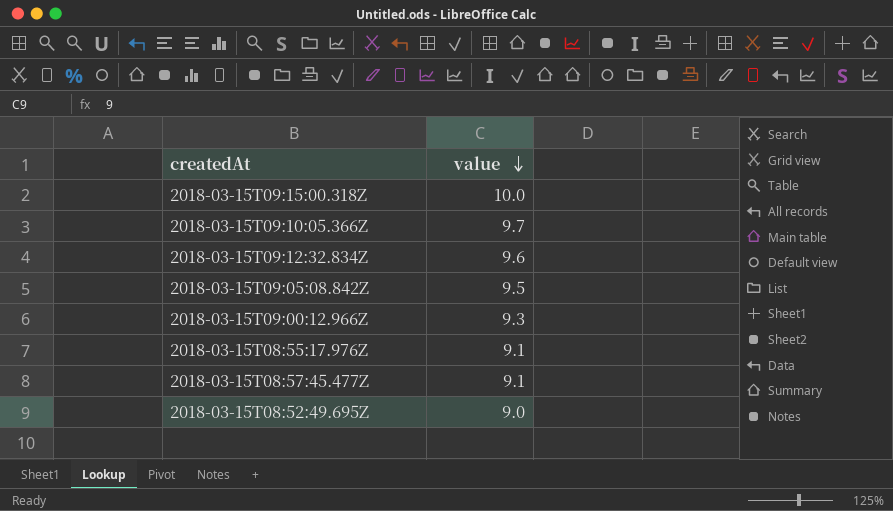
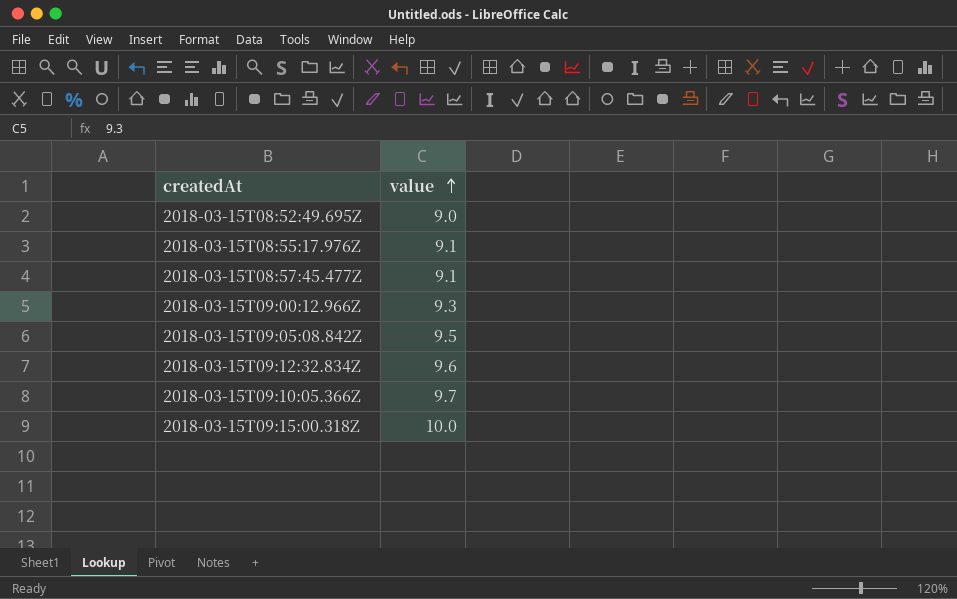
row order: value descending -> value ascending

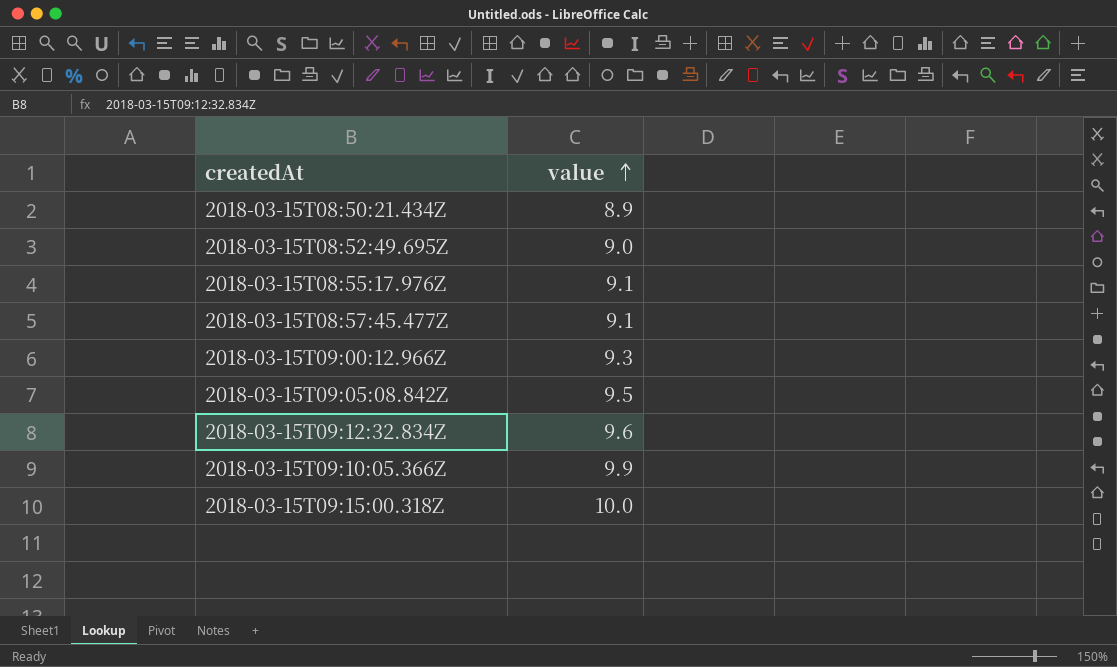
row 2018-03-15T08:50:21.434Z: none -> 8.9
2018-03-15T09:10:05.366Z | value: 9.7 -> 9.9

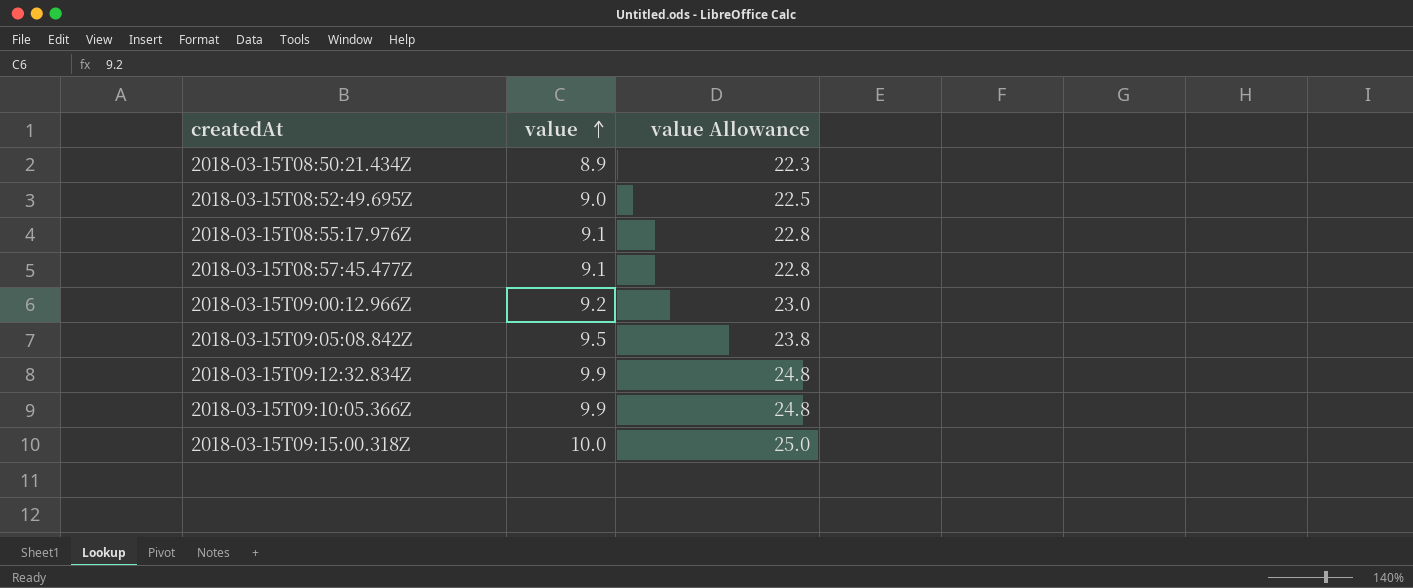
column value Allowance | formula: none -> [value] * 2.5
2018-03-15T09:00:12.966Z | value: 9.3 -> 9.2
2018-03-15T09:12:32.834Z | value: 9.6 -> 9.9

